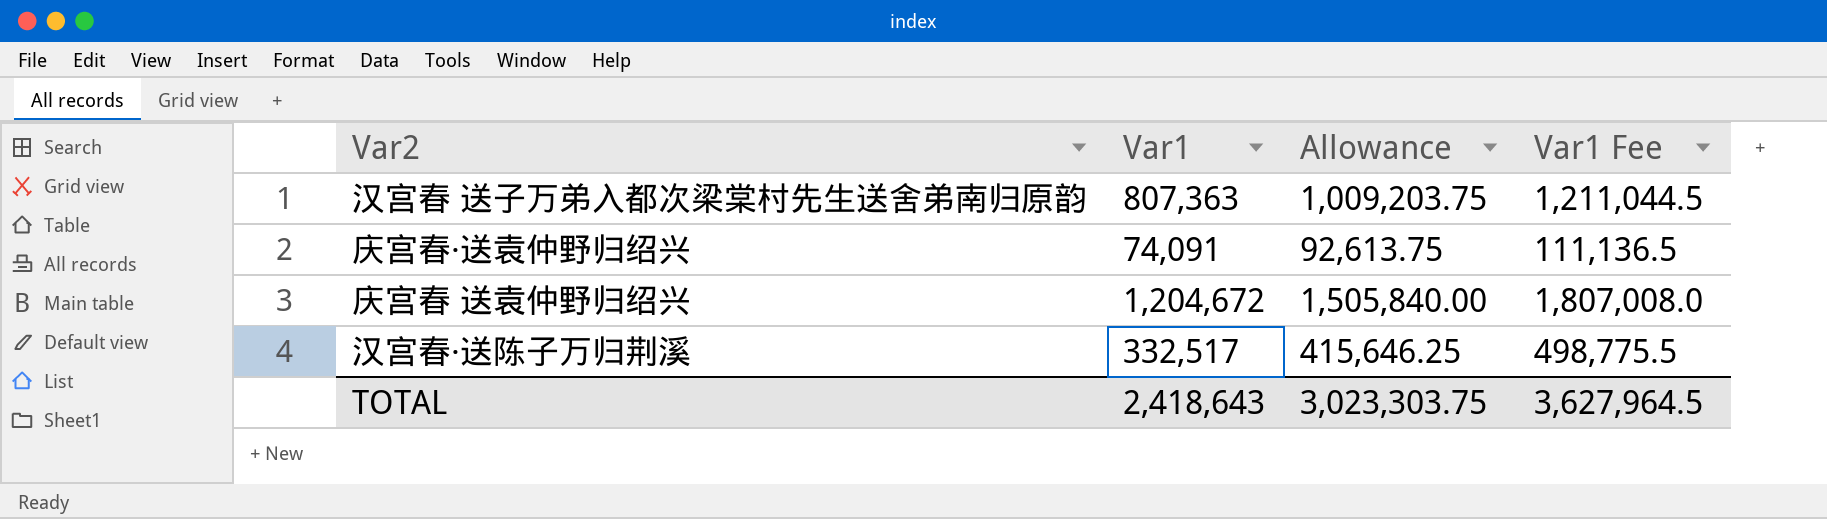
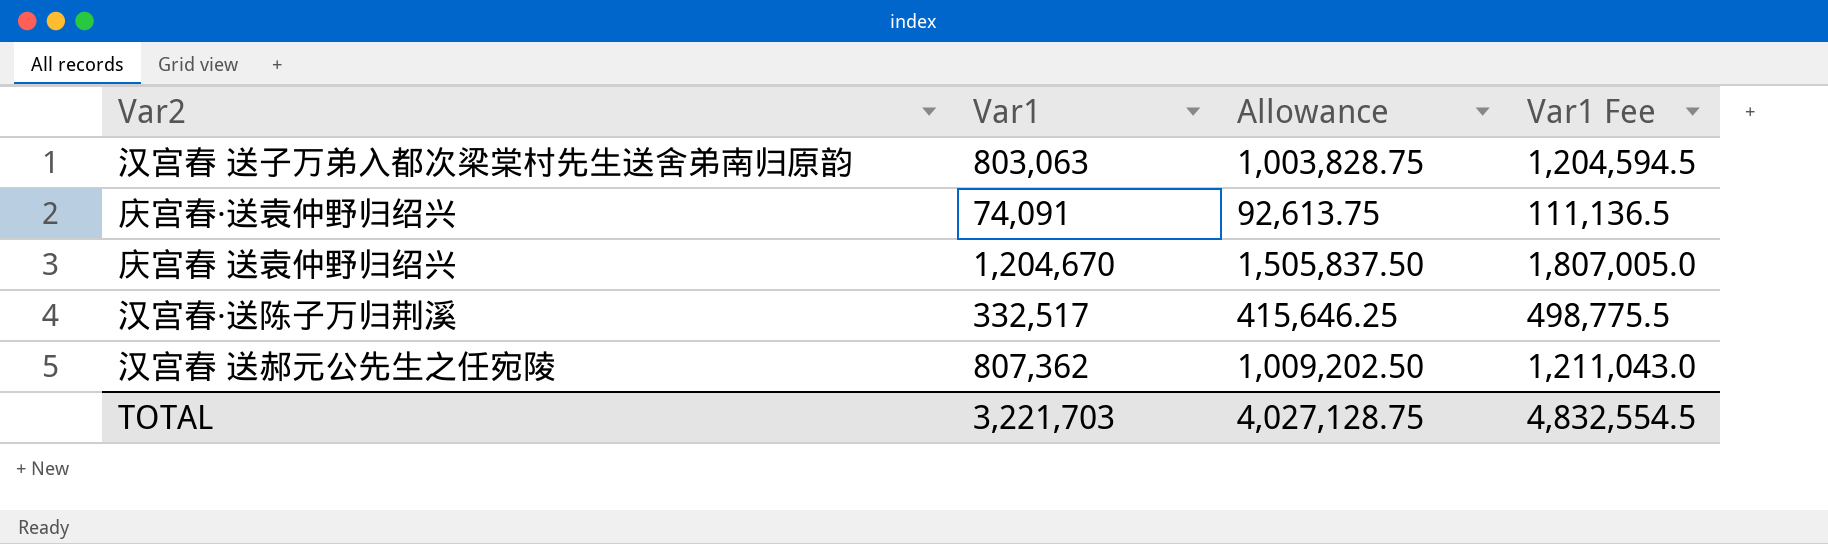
汉宫春 送子万弟入都次梁棠村先生送舍弟南归原韵 | Var1: 807,363 -> 803,063
汉宫春 送子万弟入都次梁棠村先生送舍弟南归原韵 | Allowance: 1,009,203.75 -> 1,003,828.75
汉宫春 送子万弟入都次梁棠村先生送舍弟南归原韵 | Var1 Fee: 1,211,044.5 -> 1,204,594.5
庆宫春 送袁仲野归绍兴 | Var1: 1,204,672 -> 1,204,670
庆宫春 送袁仲野归绍兴 | Allowance: 1,505,840.00 -> 1,505,837.50
庆宫春 送袁仲野归绍兴 | Var1 Fee: 1,807,008.0 -> 1,807,005.0
row 汉宫春 送郝元公先生之任宛陵: none -> 807,362 | 1,009,202.50 | 1,211,043.0
TOTAL | Var1: 2,418,643 -> 3,221,703
TOTAL | Allowance: 3,023,303.75 -> 4,027,128.75
TOTAL | Var1 Fee: 3,627,964.5 -> 4,832,554.5

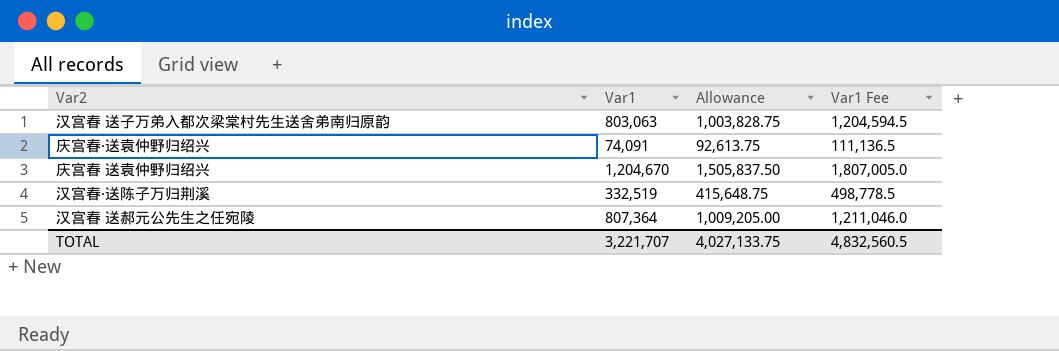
汉宫春·送陈子万归荆溪 | Var1: 332,517 -> 332,519
汉宫春·送陈子万归荆溪 | Allowance: 415,646.25 -> 415,648.75
汉宫春·送陈子万归荆溪 | Var1 Fee: 498,775.5 -> 498,778.5
汉宫春 送郝元公先生之任宛陵 | Var1: 807,362 -> 807,364
汉宫春 送郝元公先生之任宛陵 | Allowance: 1,009,202.50 -> 1,009,205.00
汉宫春 送郝元公先生之任宛陵 | Var1 Fee: 1,211,043.0 -> 1,211,046.0
TOTAL | Var1: 3,221,703 -> 3,221,707
TOTAL | Allowance: 4,027,128.75 -> 4,027,133.75
TOTAL | Var1 Fee: 4,832,554.5 -> 4,832,560.5

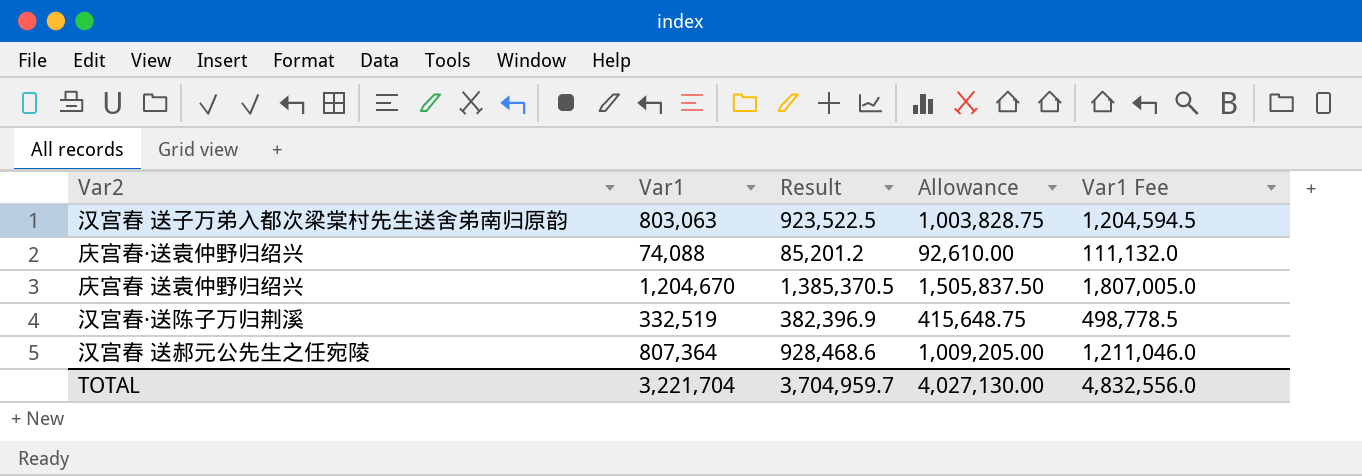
column Result | formula: none -> [Var1] * 1.15
庆宫春·送袁仲野归绍兴 | Var1: 74,091 -> 74,088
庆宫春·送袁仲野归绍兴 | Allowance: 92,613.75 -> 92,610.00
庆宫春·送袁仲野归绍兴 | Var1 Fee: 111,136.5 -> 111,132.0
TOTAL | Var1: 3,221,707 -> 3,221,704
TOTAL | Allowance: 4,027,133.75 -> 4,027,130.00
TOTAL | Var1 Fee: 4,832,560.5 -> 4,832,556.0

